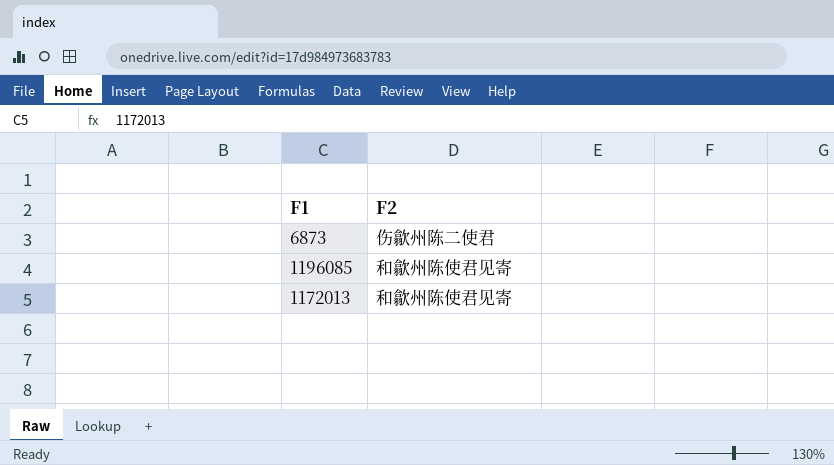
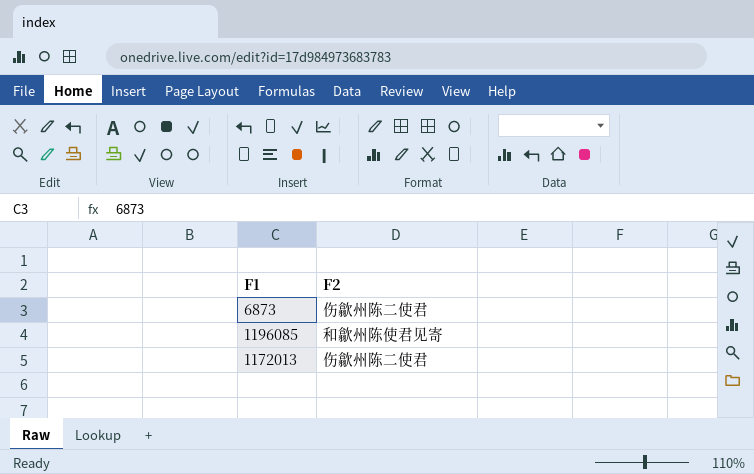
1172013 | F2: 和歙州陈使君见寄 -> 伤歙州陈二使君

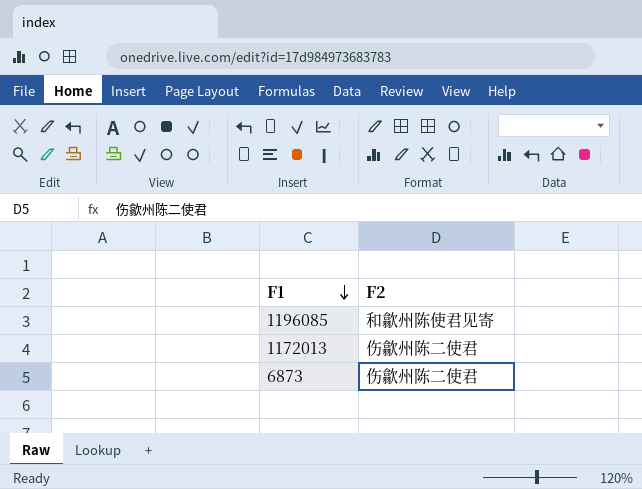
row order: none -> F1 descending

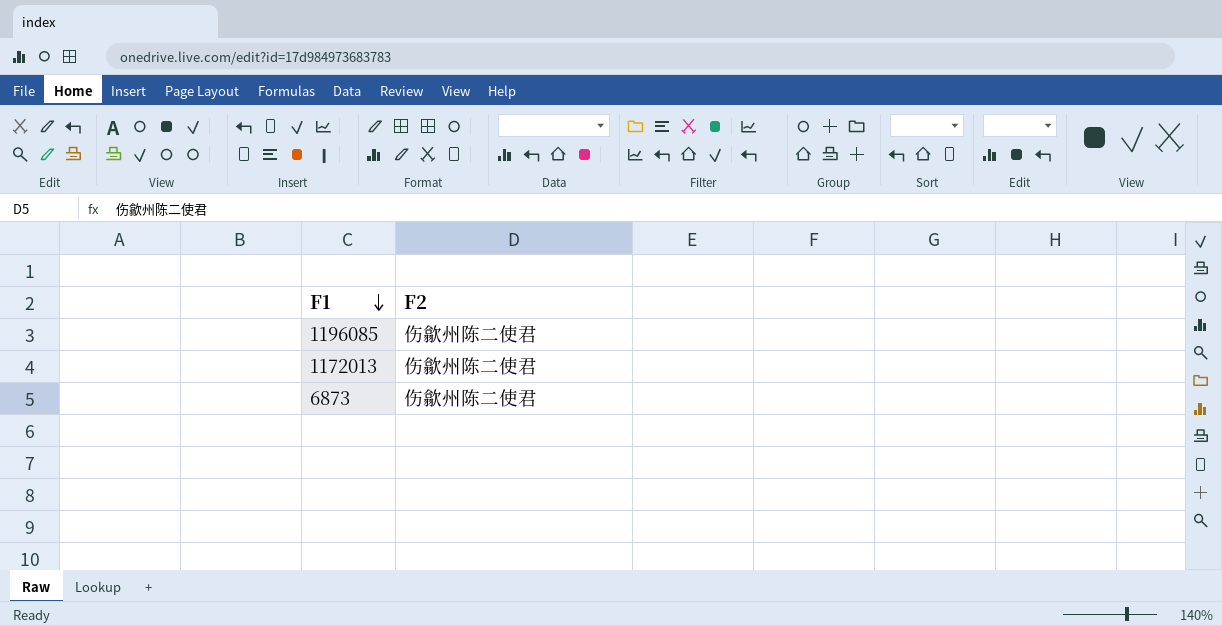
1196085 | F2: 和歙州陈使君见寄 -> 伤歙州陈二使君

